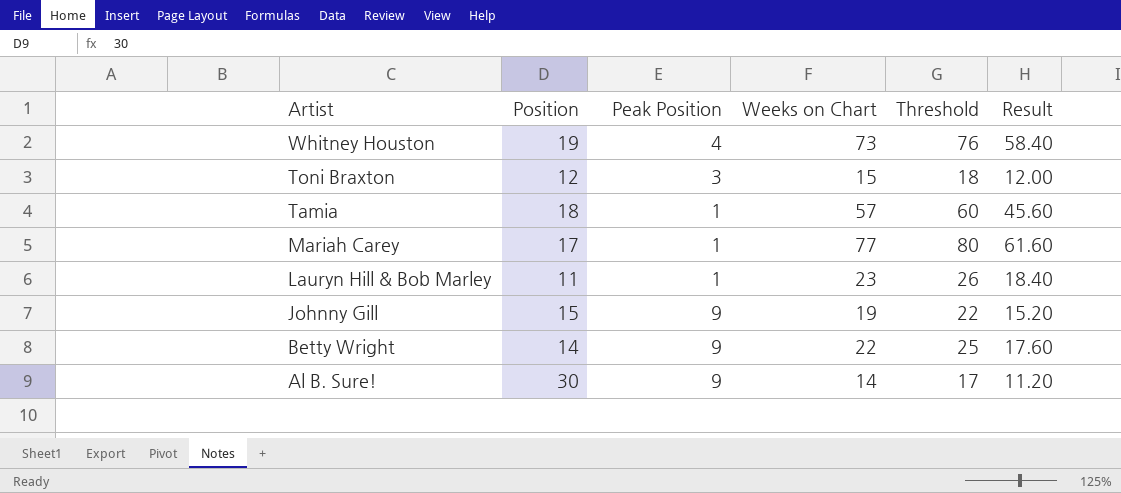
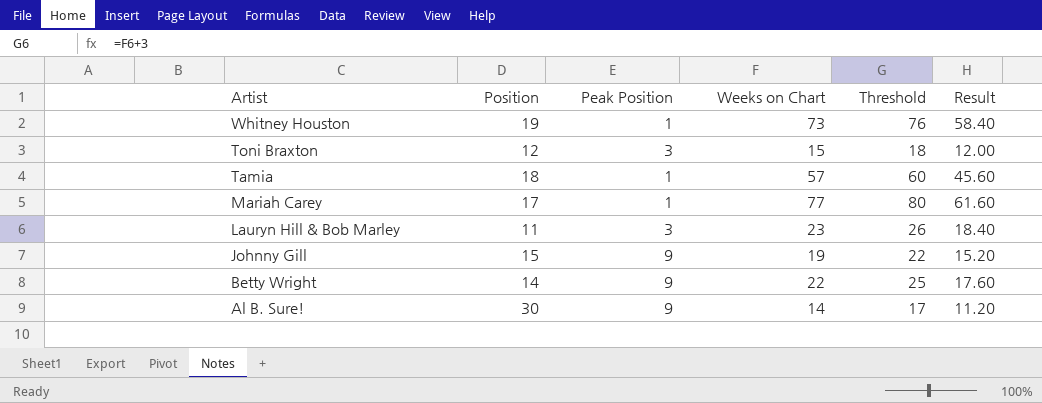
Whitney Houston | Peak Position: 4 -> 1
Lauryn Hill & Bob Marley | Peak Position: 1 -> 3

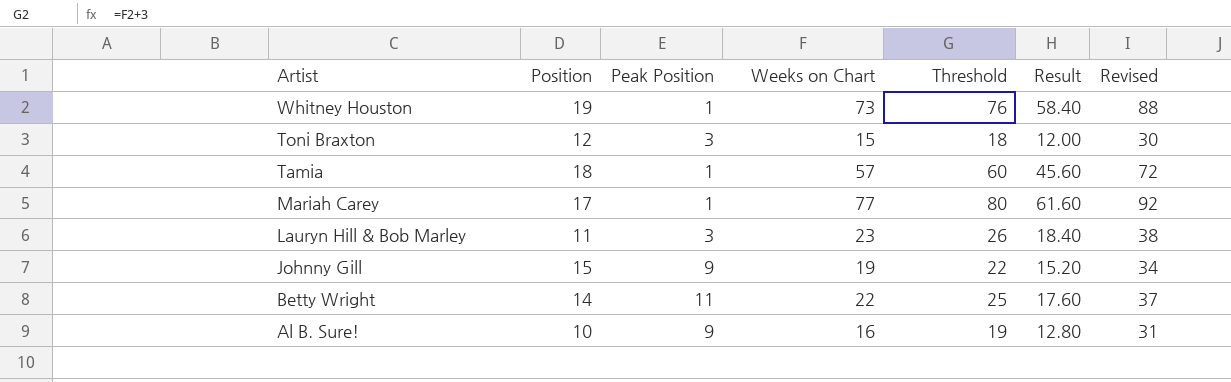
column Revised | formula: none -> [Weeks on Chart] + 15
Betty Wright | Peak Position: 9 -> 11
Al B. Sure! | Position: 30 -> 10
Al B. Sure! | Weeks on Chart: 14 -> 16
Al B. Sure! | Threshold: 17 -> 19
Al B. Sure! | Result: 11.20 -> 12.80

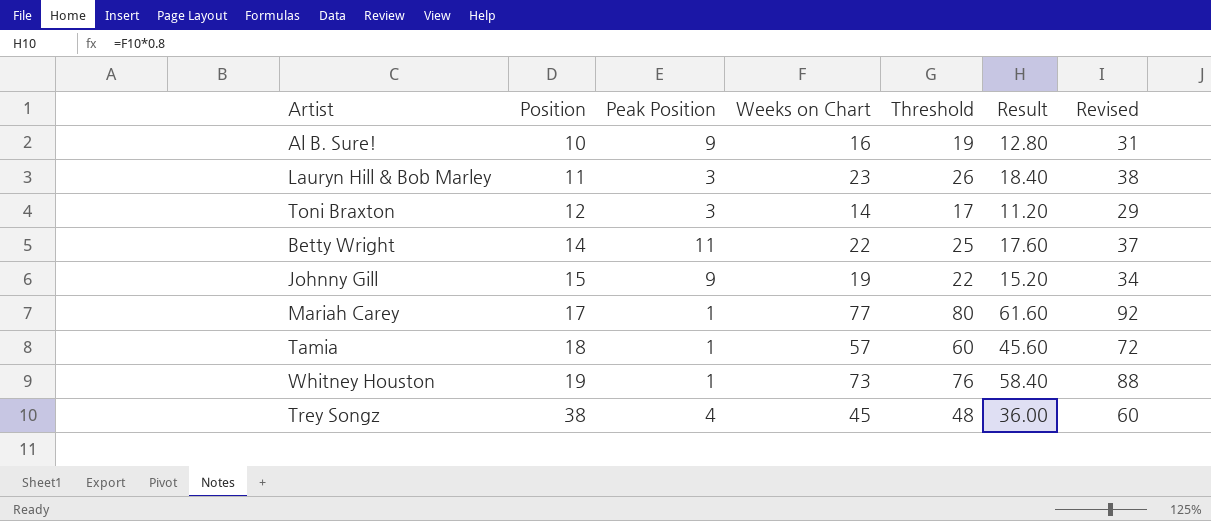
row order: Artist descending -> Position ascending
Toni Braxton | Weeks on Chart: 15 -> 14
Toni Braxton | Threshold: 18 -> 17
Toni Braxton | Result: 12.00 -> 11.20
Toni Braxton | Revised: 30 -> 29
row Trey Songz: none -> 38 | 4 | 45 | 48 | 36.00 | 60

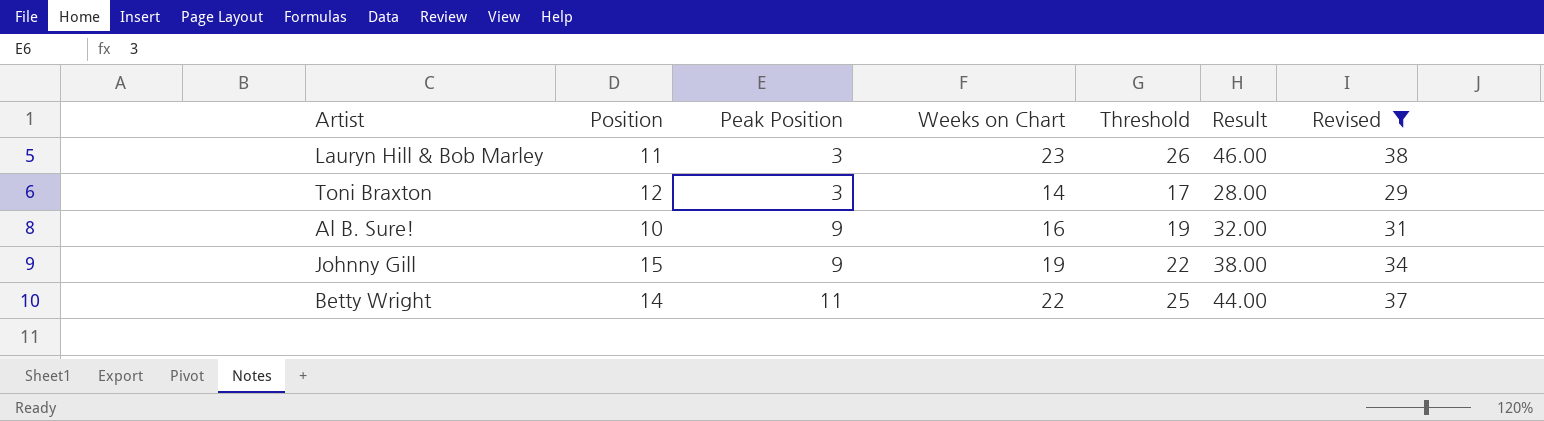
filter: none -> Revised <= 38
row order: Position ascending -> Peak Position ascending
column Result | formula: [Weeks on Chart] * 0.8 -> [Weeks on Chart] * 2

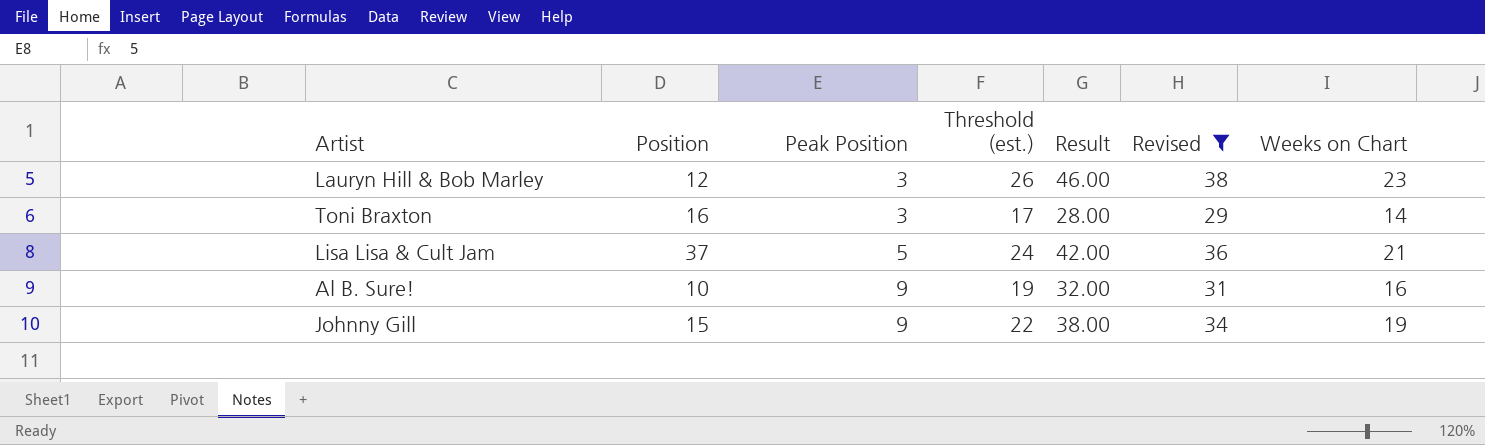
column name: Threshold -> Threshold (est.)
column Weeks on Chart | position: 4 -> 7
row Betty Wright: 14 | 11 | 22 | 25 | 44.00 | 37 -> none
Lauryn Hill & Bob Marley | Position: 11 -> 12
Toni Braxton | Position: 12 -> 16
row Lisa Lisa & Cult Jam: none -> 37 | 5 | 24 | 42.00 | 36 | 21

